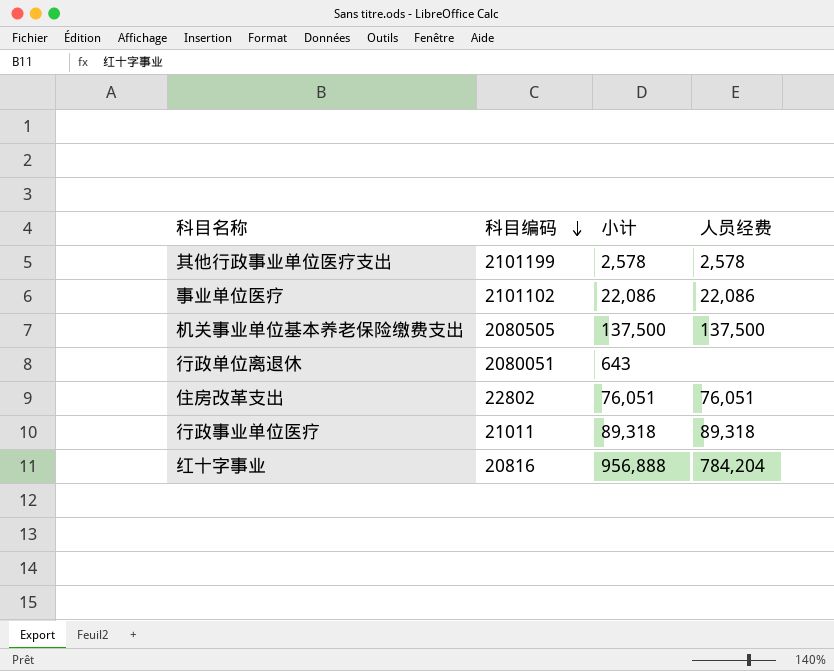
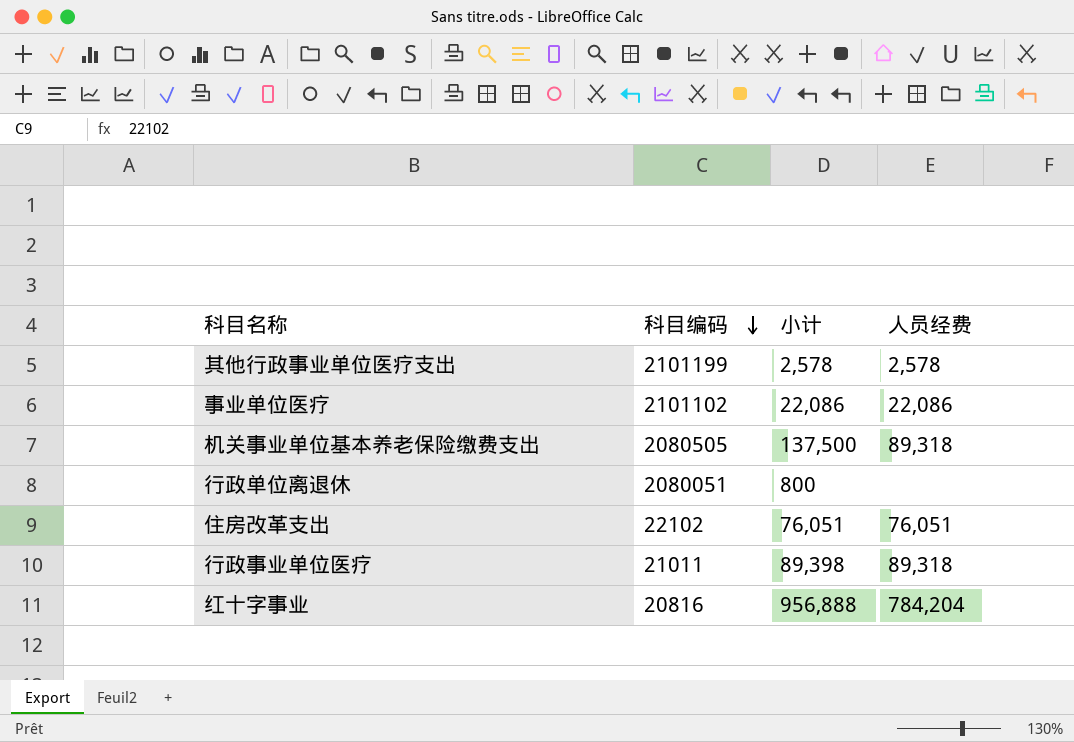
机关事业单位基本养老保险缴费支出 | 人员经费: 137,500 -> 89,318
行政单位离退休 | 小计: 643 -> 800
住房改革支出 | 科目编码: 22802 -> 22102
行政事业单位医疗 | 小计: 89,318 -> 89,398

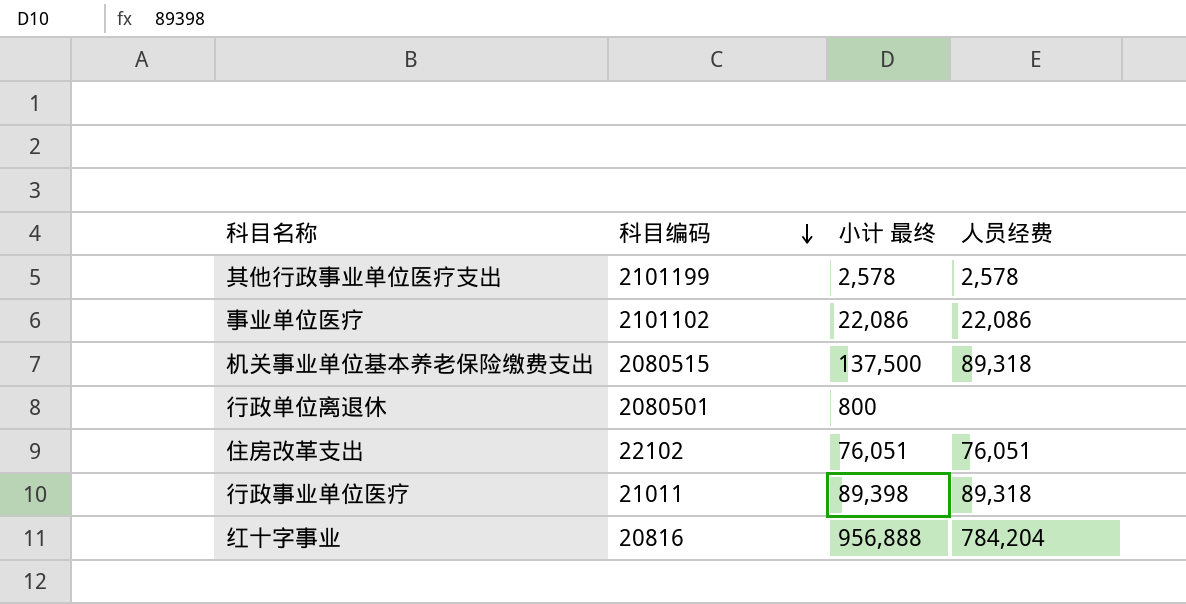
column name: 小计 -> 小计 最终
机关事业单位基本养老保险缴费支出 | 科目编码: 2080505 -> 2080515
行政单位离退休 | 科目编码: 2080051 -> 2080501

